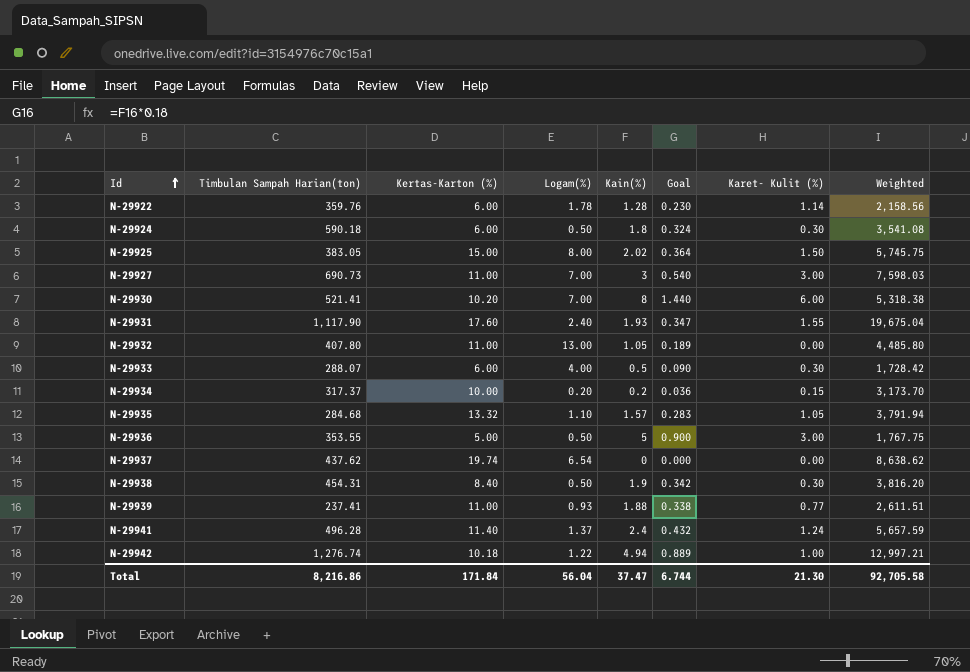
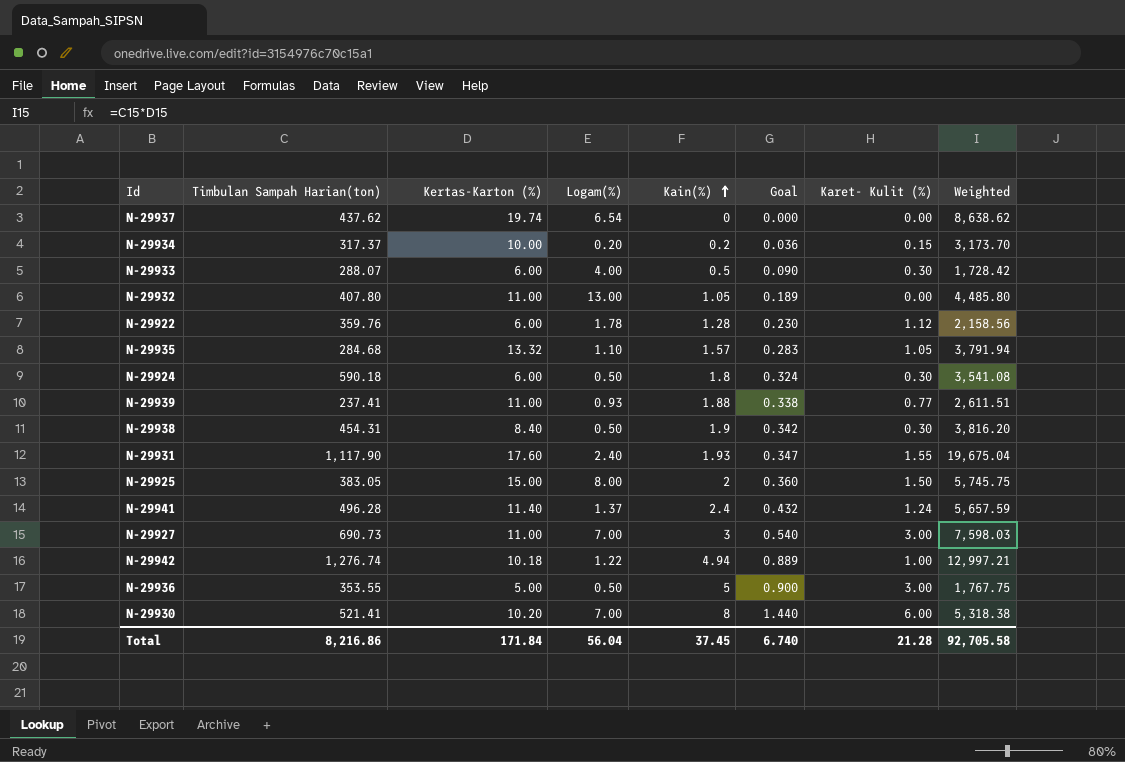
row order: Id ascending -> Kain(%) ascending
N-29922 | Karet- Kulit (%): 1.14 -> 1.12
N-29925 | Kain(%): 2.02 -> 2
N-29925 | Goal: 0.364 -> 0.360
Total | Kain(%): 37.47 -> 37.45
Total | Goal: 6.744 -> 6.740
Total | Karet- Kulit (%): 21.30 -> 21.28

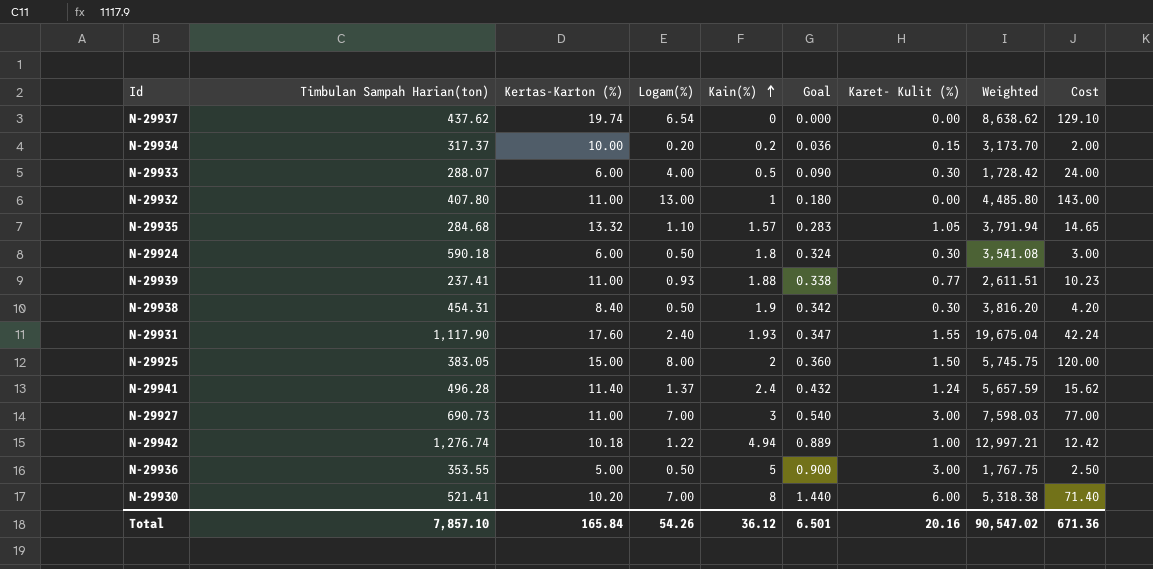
column Cost | formula: none -> [Kertas-Karton (%)] * [Logam(%)]
row N-29922: 359.76 | 6.00 | 1.78 | 1.28 | 0.230 | 1.12 | 2,158.56 -> none
N-29932 | Kain(%): 1.05 -> 1
N-29932 | Goal: 0.189 -> 0.180
Total | Timbulan Sampah Harian(ton): 8,216.86 -> 7,857.10
Total | Kertas-Karton (%): 171.84 -> 165.84
Total | Logam(%): 56.04 -> 54.26
Total | Kain(%): 37.45 -> 36.12
Total | Goal: 6.740 -> 6.501
Total | Karet- Kulit (%): 21.28 -> 20.16
Total | Weighted: 92,705.58 -> 90,547.02

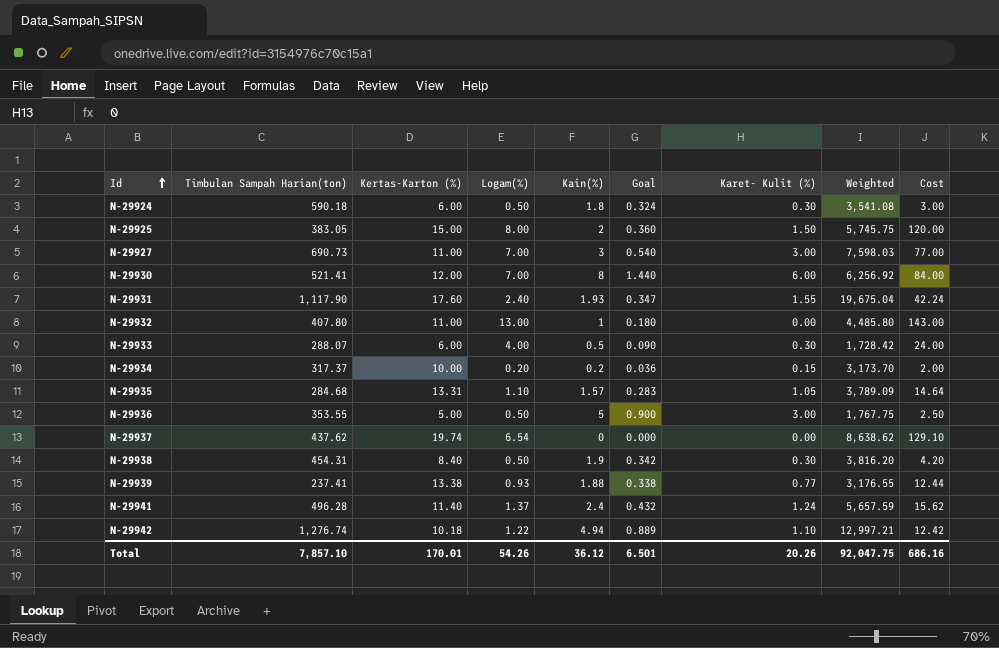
row order: Kain(%) ascending -> Id ascending
N-29930 | Kertas-Karton (%): 10.20 -> 12.00
N-29930 | Weighted: 5,318.38 -> 6,256.92
N-29930 | Cost: 71.40 -> 84.00
N-29935 | Kertas-Karton (%): 13.32 -> 13.31
N-29935 | Weighted: 3,791.94 -> 3,789.09
N-29935 | Cost: 14.65 -> 14.64
N-29939 | Kertas-Karton (%): 11.00 -> 13.38
N-29939 | Weighted: 2,611.51 -> 3,176.55
N-29939 | Cost: 10.23 -> 12.44
N-29942 | Karet- Kulit (%): 1.00 -> 1.10
Total | Kertas-Karton (%): 165.84 -> 170.01
Total | Karet- Kulit (%): 20.16 -> 20.26
Total | Weighted: 90,547.02 -> 92,047.75
Total | Cost: 671.36 -> 686.16

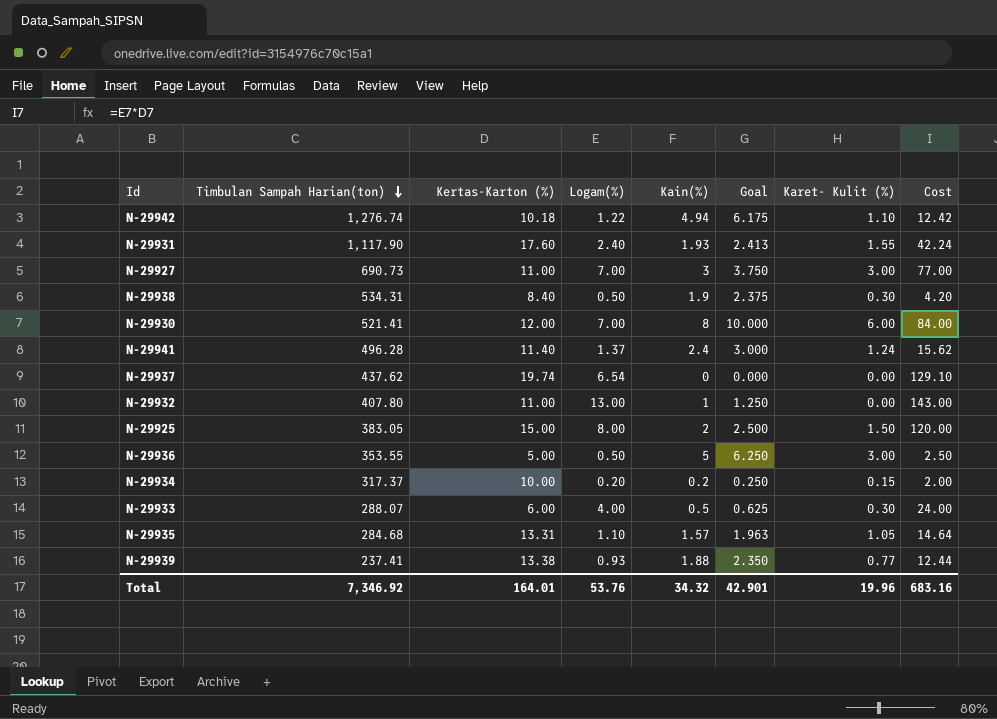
row order: Id ascending -> Timbulan Sampah Harian(ton) descending
column Weighted | formula: [Timbulan Sampah Harian(ton)] * [Kertas-Karton (%)] -> none
column Goal | formula: [Kain(%)] * 0.18 -> [Kain(%)] * 1.25
row N-29924: 590.18 | 6.00 | 0.50 | 1.8 | 0.324 | 0.30 | 3,541.08 | 3.00 -> none
N-29938 | Timbulan Sampah Harian(ton): 454.31 -> 534.31
Total | Timbulan Sampah Harian(ton): 7,857.10 -> 7,346.92
Total | Kertas-Karton (%): 170.01 -> 164.01
Total | Logam(%): 54.26 -> 53.76
Total | Kain(%): 36.12 -> 34.32
Total | Goal: 6.501 -> 42.901
Total | Karet- Kulit (%): 20.26 -> 19.96
Total | Cost: 686.16 -> 683.16

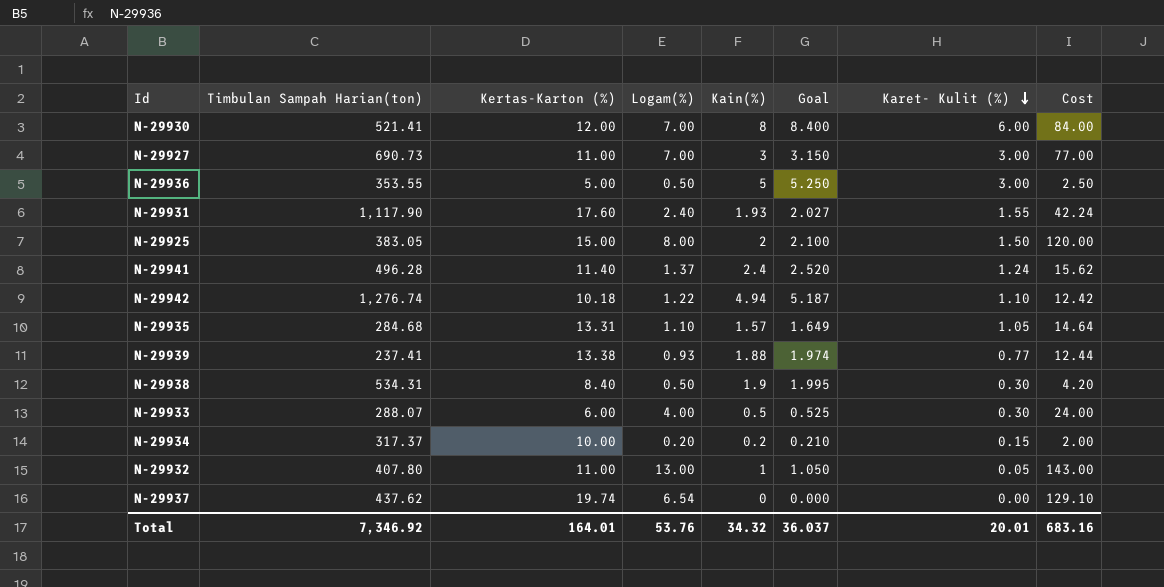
row order: Timbulan Sampah Harian(ton) descending -> Karet- Kulit (%) descending
column Goal | formula: [Kain(%)] * 1.25 -> [Kain(%)] * 1.05
N-29932 | Karet- Kulit (%): 0.00 -> 0.05
Total | Goal: 42.901 -> 36.037
Total | Karet- Kulit (%): 19.96 -> 20.01

